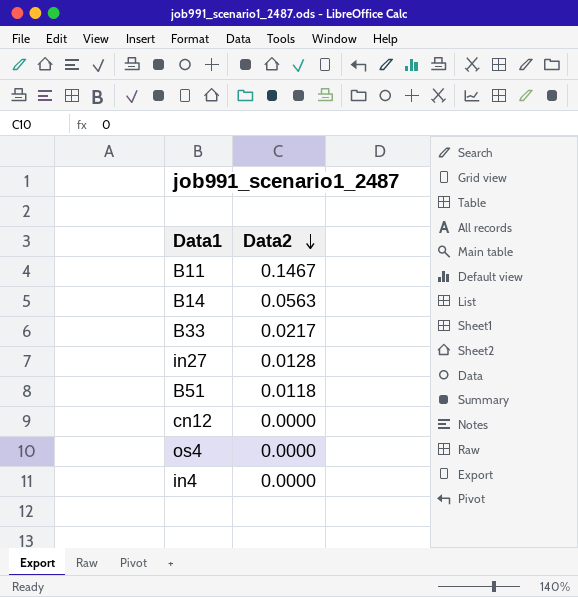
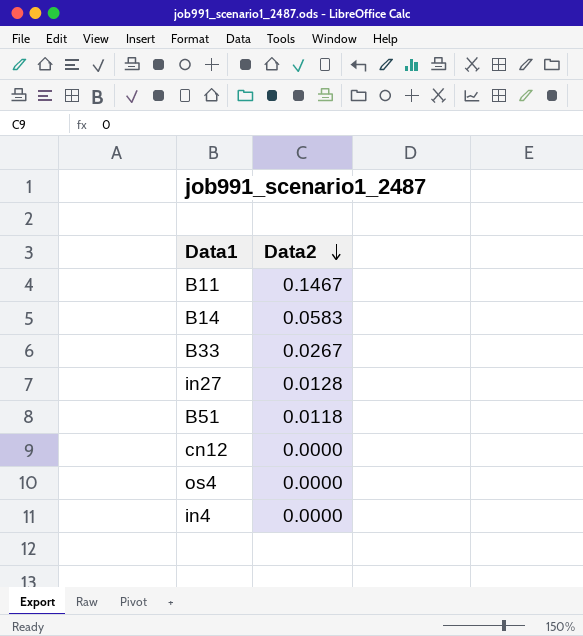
B14 | Data2: 0.0563 -> 0.0583
B33 | Data2: 0.0217 -> 0.0267

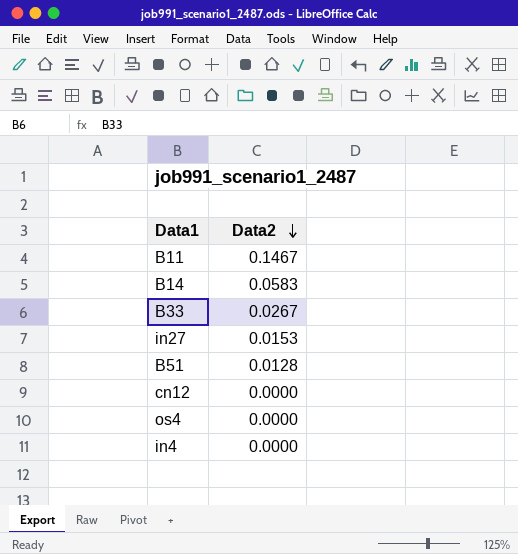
in27 | Data2: 0.0128 -> 0.0153
B51 | Data2: 0.0118 -> 0.0128

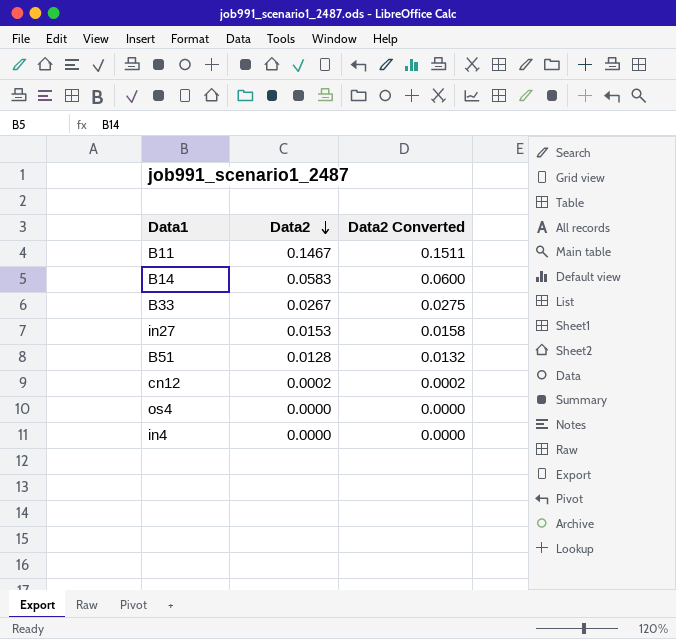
column Data2 Converted | formula: none -> [Data2] * 1.03
cn12 | Data2: 0.0000 -> 0.0002

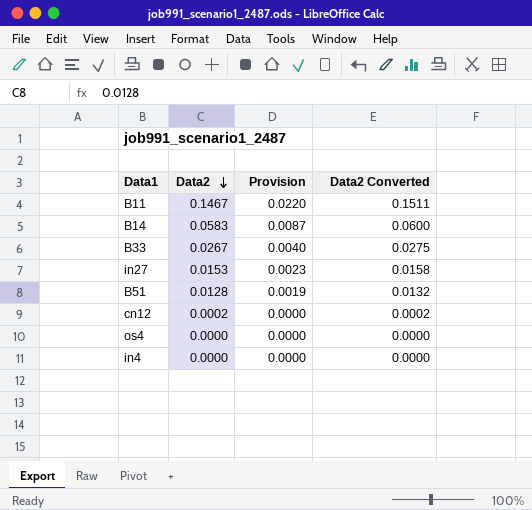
column Provision | formula: none -> [Data2] * 0.15

